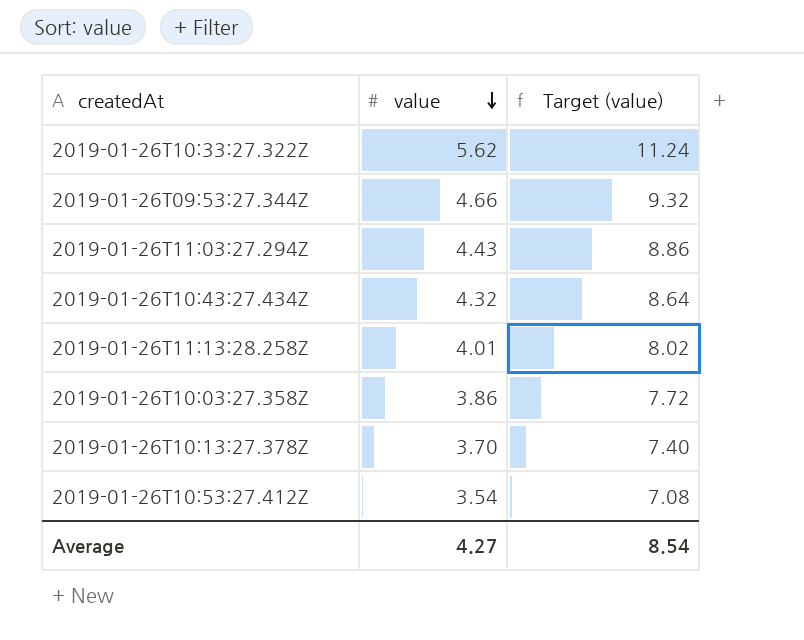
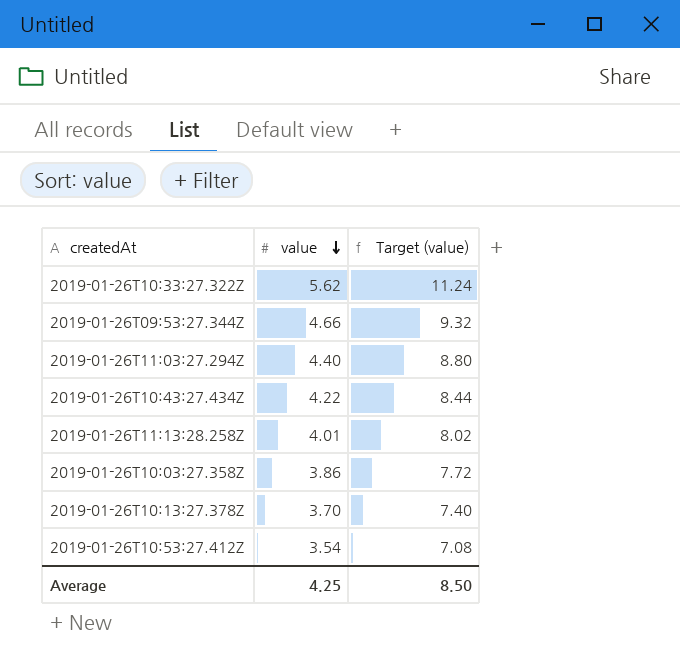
2019-01-26T11:03:27.294Z | value: 4.43 -> 4.40
2019-01-26T11:03:27.294Z | Target (value): 8.86 -> 8.80
2019-01-26T10:43:27.434Z | value: 4.32 -> 4.22
2019-01-26T10:43:27.434Z | Target (value): 8.64 -> 8.44
Average | value: 4.27 -> 4.25
Average | Target (value): 8.54 -> 8.50

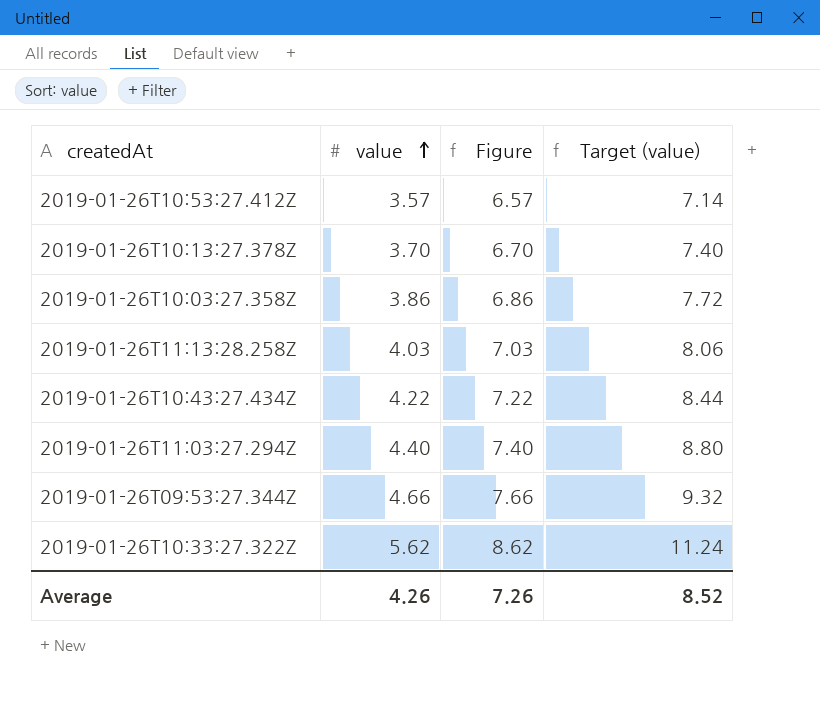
row order: value descending -> value ascending
column Figure | formula: none -> [value] + 3
2019-01-26T10:53:27.412Z | value: 3.54 -> 3.57
2019-01-26T10:53:27.412Z | Target (value): 7.08 -> 7.14
2019-01-26T11:13:28.258Z | value: 4.01 -> 4.03
2019-01-26T11:13:28.258Z | Target (value): 8.02 -> 8.06
Average | value: 4.25 -> 4.26
Average | Target (value): 8.50 -> 8.52

